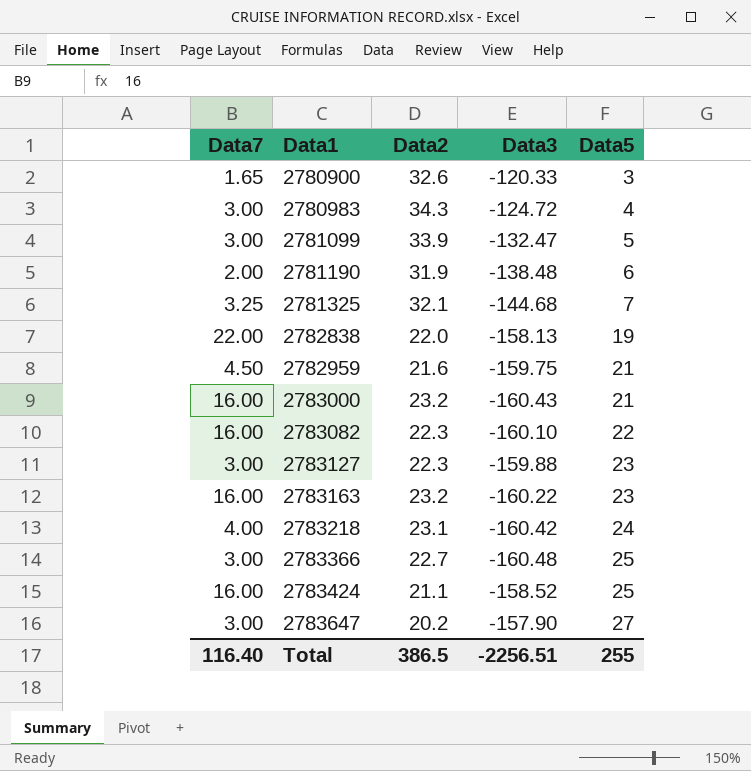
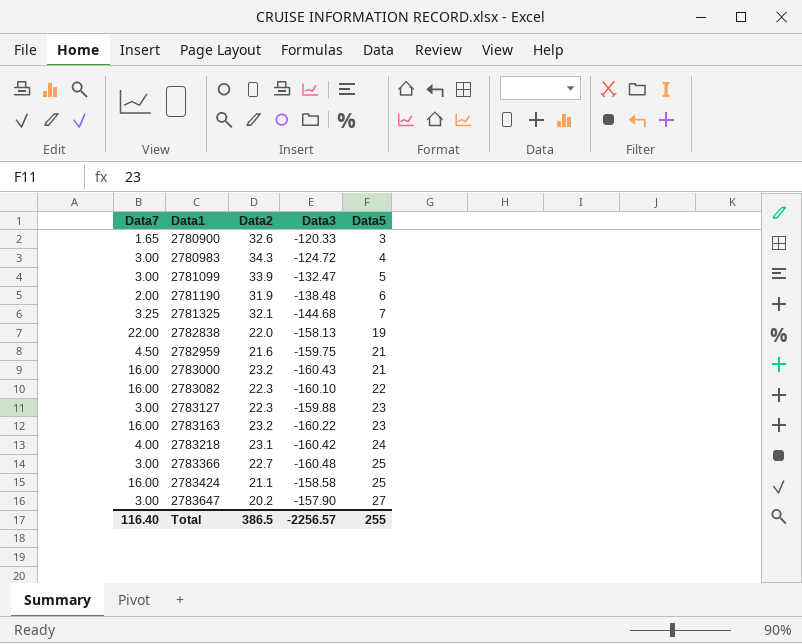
2783424 | Data3: -158.52 -> -158.58
Total | Data3: -2256.51 -> -2256.57

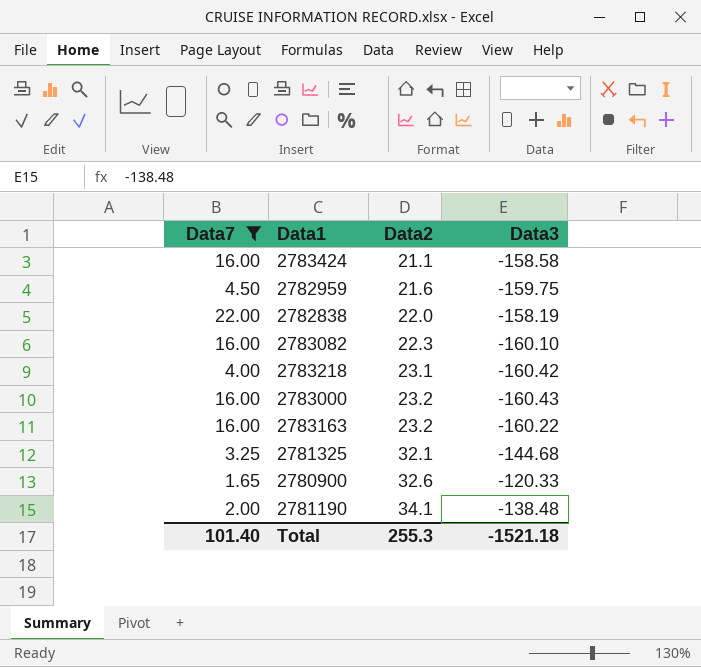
filter: none -> Data7 != 3.00
row order: Data1 ascending -> Data2 ascending
column Data5 | position: 5 -> none
2782838 | Data3: -158.13 -> -158.19
2781190 | Data2: 31.9 -> 34.1
Total | Data7: 116.40 -> 101.40
Total | Data2: 386.5 -> 255.3
Total | Data3: -2256.57 -> -1521.18

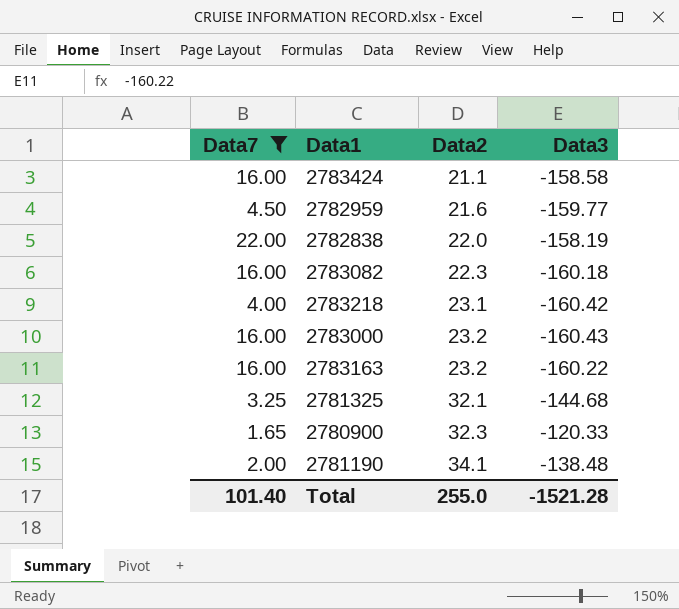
2782959 | Data3: -159.75 -> -159.77
2783082 | Data3: -160.10 -> -160.18
2780900 | Data2: 32.6 -> 32.3
Total | Data2: 255.3 -> 255.0
Total | Data3: -1521.18 -> -1521.28

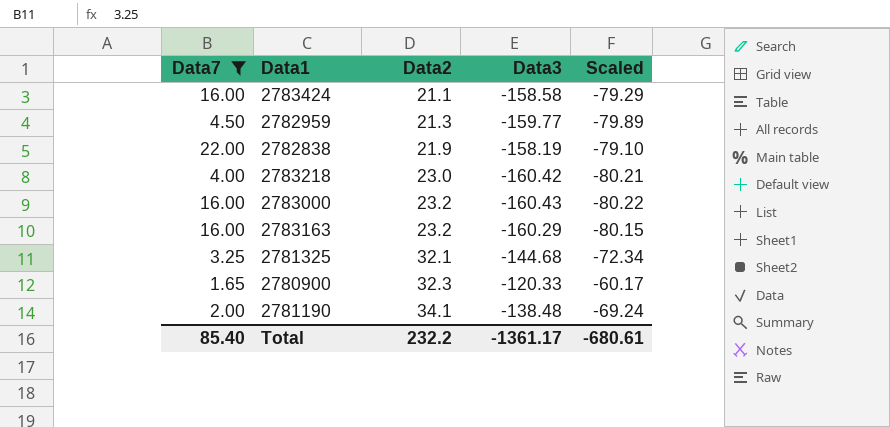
column Scaled | formula: none -> [Data3] * 0.5
row 2783082: 16.00 | 22.3 | -160.18 -> none
2782959 | Data2: 21.6 -> 21.3
2782838 | Data2: 22.0 -> 21.9
2783218 | Data2: 23.1 -> 23.0
2783163 | Data3: -160.22 -> -160.29
Total | Data7: 101.40 -> 85.40
Total | Data2: 255.0 -> 232.2
Total | Data3: -1521.28 -> -1361.17

